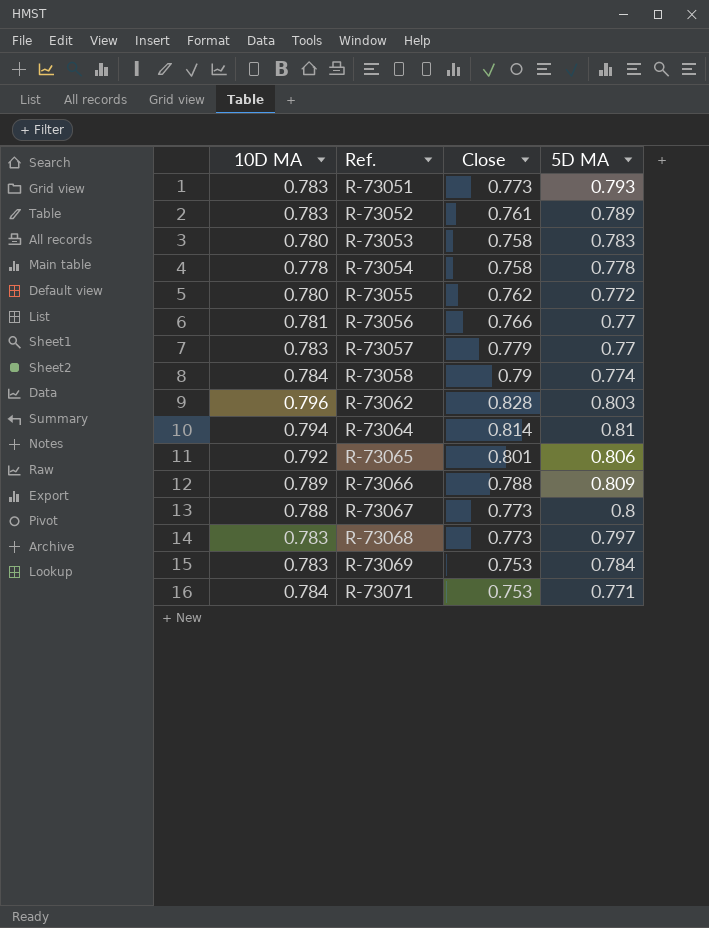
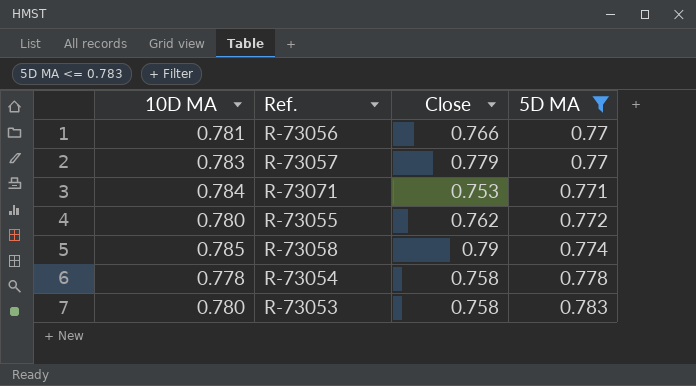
filter: none -> 5D MA <= 0.783
row order: Ref. ascending -> 5D MA ascending
R-73058 | 10D MA: 0.784 -> 0.785

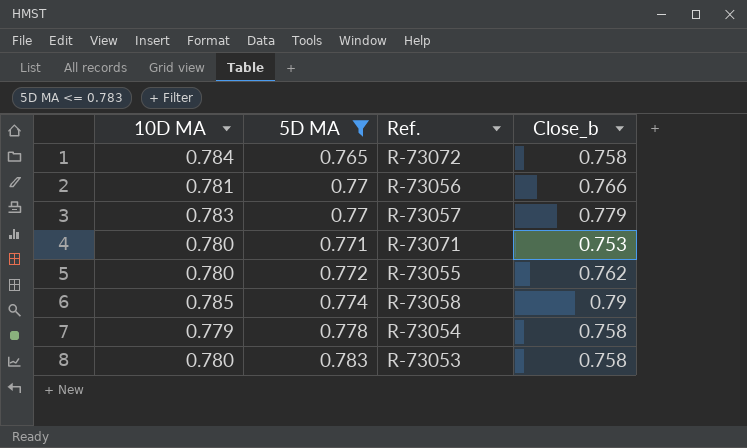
column 5D MA | position: 4 -> 2
column name: Close -> Close_b
row R-73072: none -> 0.784 | 0.765 | 0.758
R-73071 | 10D MA: 0.784 -> 0.780
R-73054 | 10D MA: 0.778 -> 0.779

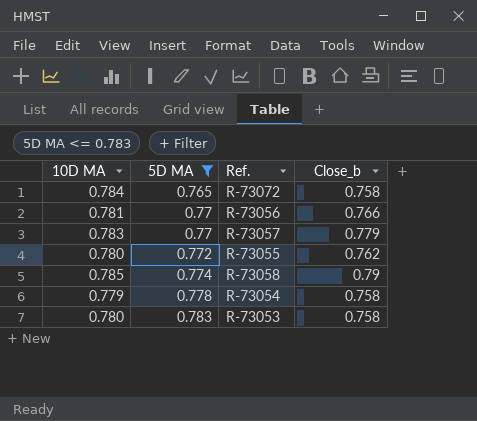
row R-73071: 0.780 | 0.771 | 0.753 -> none

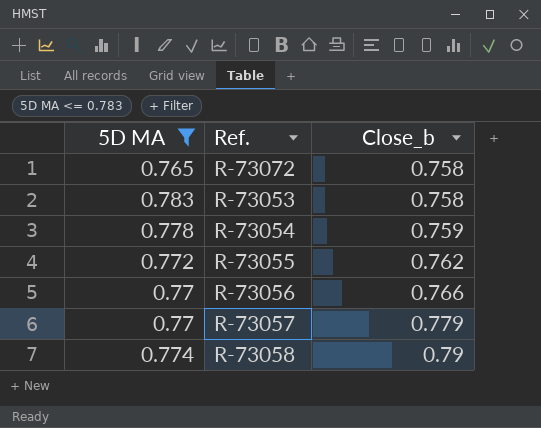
row order: 5D MA ascending -> Close_b ascending
column 10D MA | position: 1 -> none
R-73054 | Close_b: 0.758 -> 0.759

